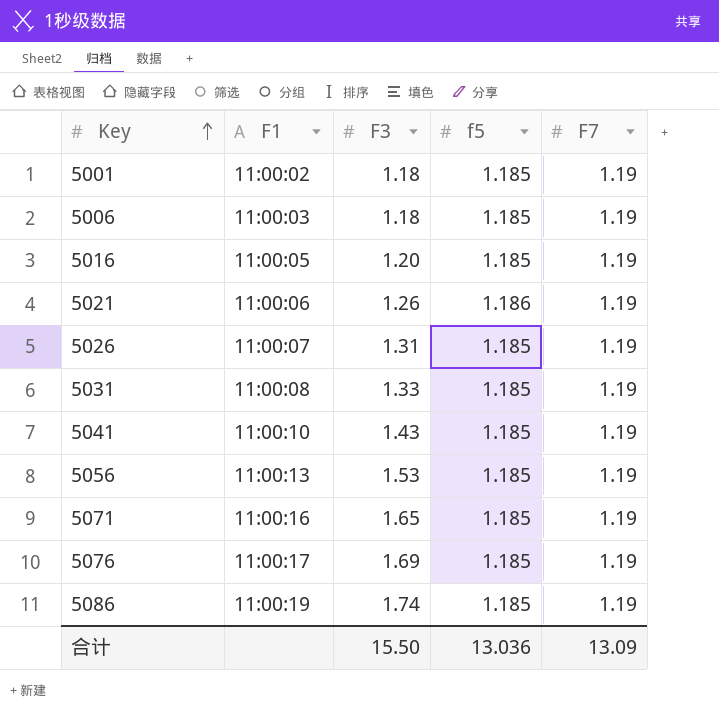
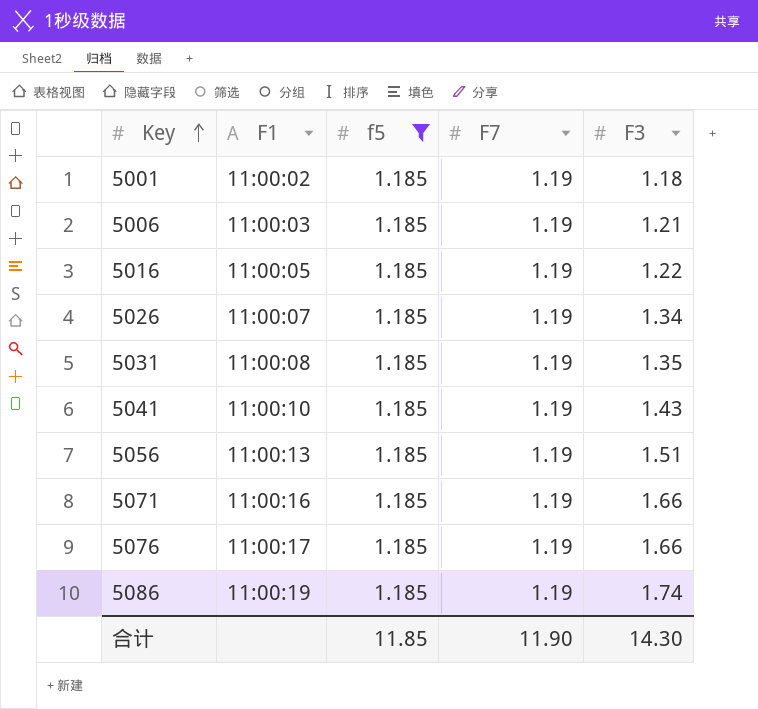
filter: none -> f5 = 1.185
column F3 | position: 3 -> 5
5006 | F3: 1.18 -> 1.21
5016 | F3: 1.20 -> 1.22
5026 | F3: 1.31 -> 1.34
5031 | F3: 1.33 -> 1.35
5056 | F3: 1.53 -> 1.51
5071 | F3: 1.65 -> 1.66
5076 | F3: 1.69 -> 1.66
合计 | f5: 13.036 -> 11.85
合计 | F7: 13.09 -> 11.90
合计 | F3: 15.50 -> 14.30

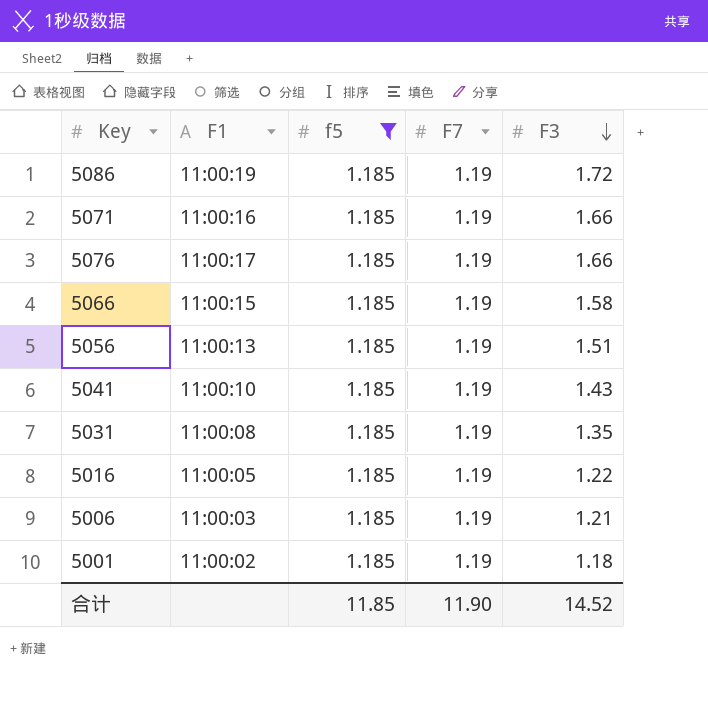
row order: Key ascending -> F3 descending
row 5026: 11:00:07 | 1.185 | 1.19 | 1.34 -> none
5086 | F3: 1.74 -> 1.72
row 5066: none -> 11:00:15 | 1.185 | 1.19 | 1.58
合计 | F3: 14.30 -> 14.52

